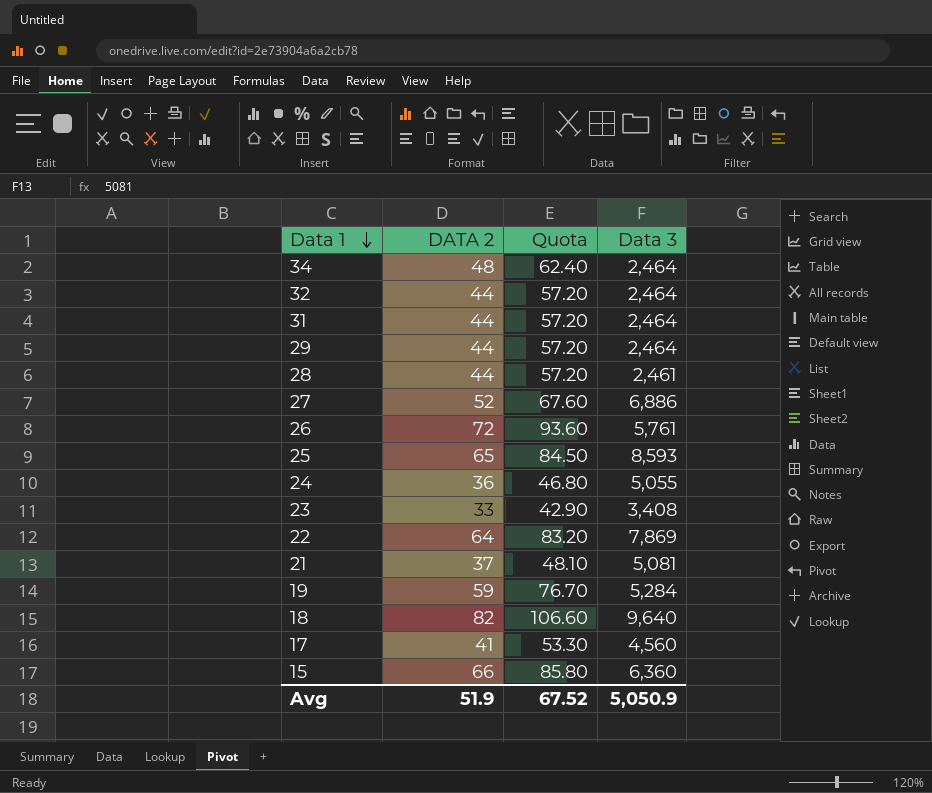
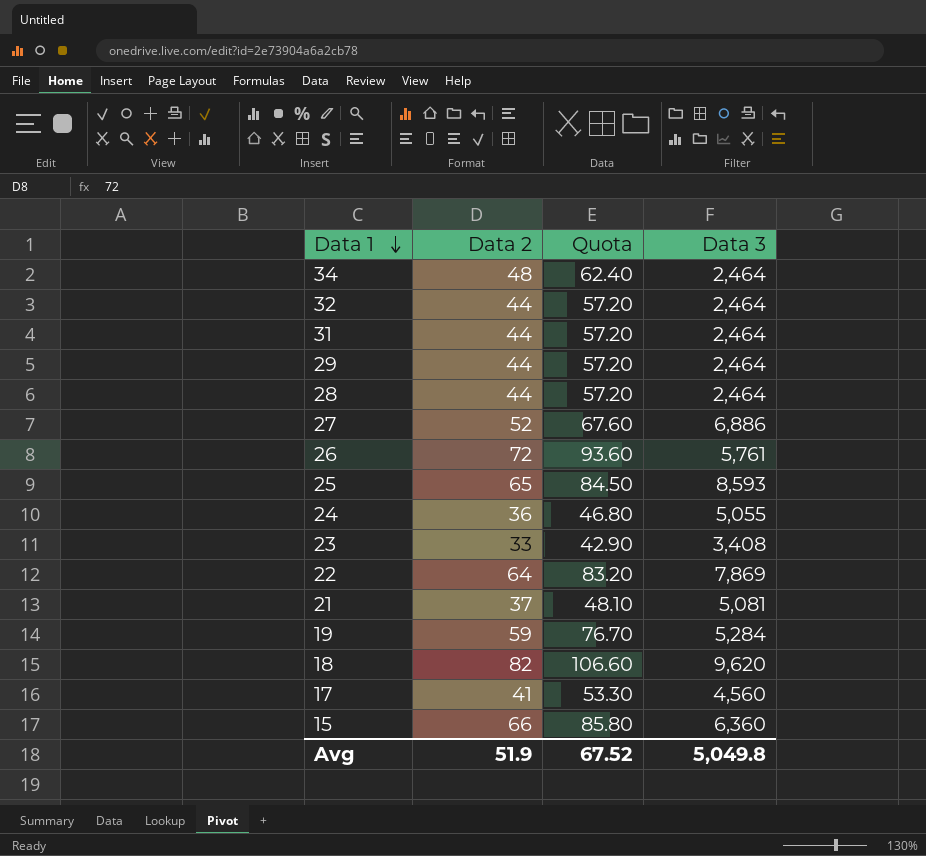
column name: DATA 2 -> Data 2
28 | Data 3: 2,461 -> 2,464
18 | Data 3: 9,640 -> 9,620
Avg | Data 3: 5,050.9 -> 5,049.8

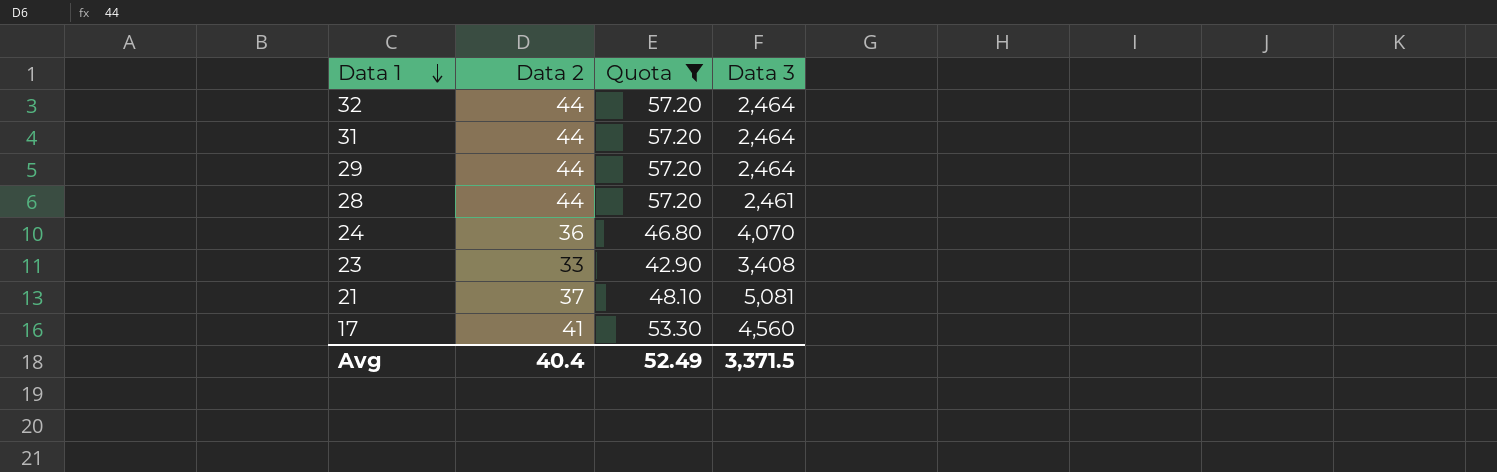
filter: none -> Quota <= 57.20
28 | Data 3: 2,464 -> 2,461
24 | Data 3: 5,055 -> 4,070
Avg | Data 2: 51.9 -> 40.4
Avg | Quota: 67.52 -> 52.49
Avg | Data 3: 5,049.8 -> 3,371.5

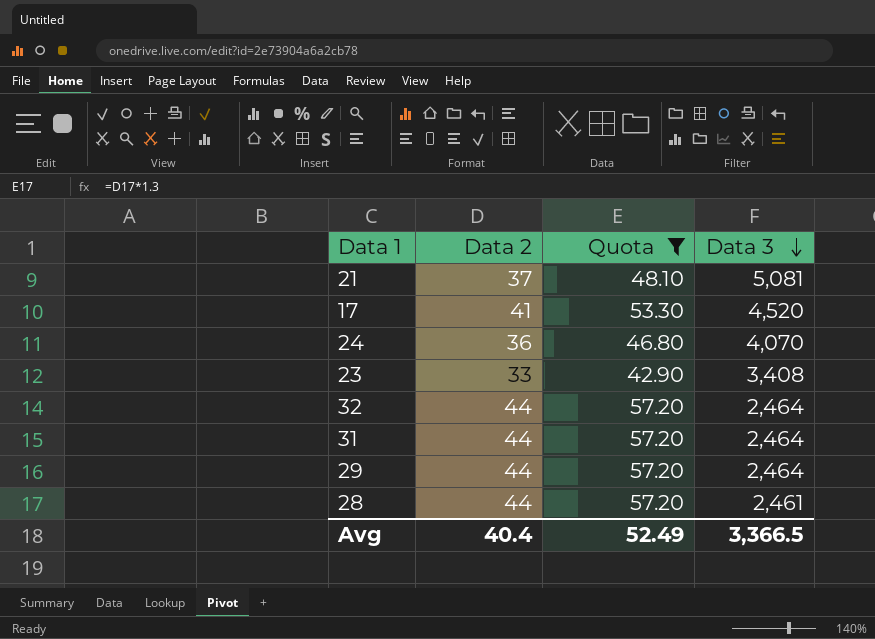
row order: Data 1 descending -> Data 3 descending
17 | Data 3: 4,560 -> 4,520
Avg | Data 3: 3,371.5 -> 3,366.5

